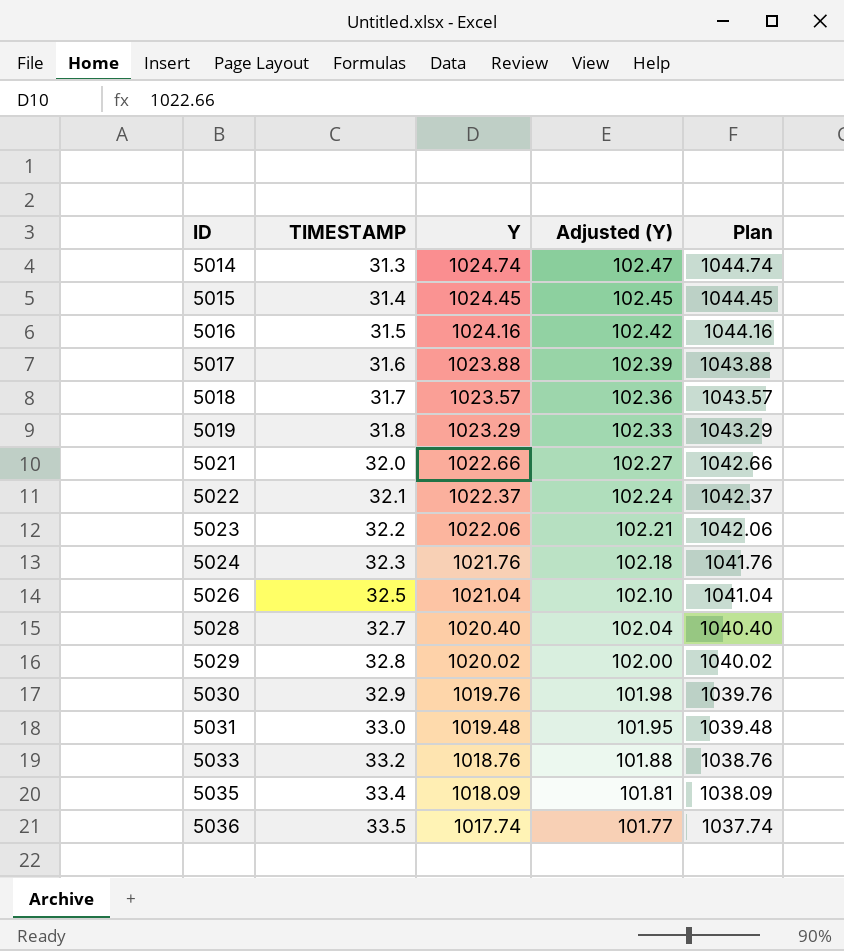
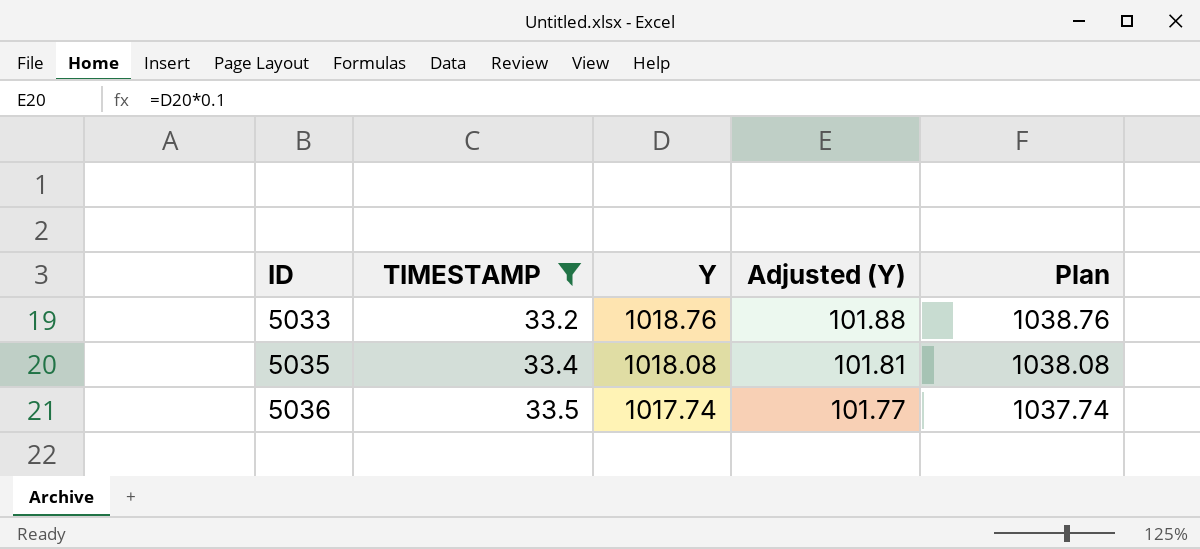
filter: none -> TIMESTAMP >= 33.2
5035 | Y: 1018.09 -> 1018.08
5035 | Plan: 1038.09 -> 1038.08

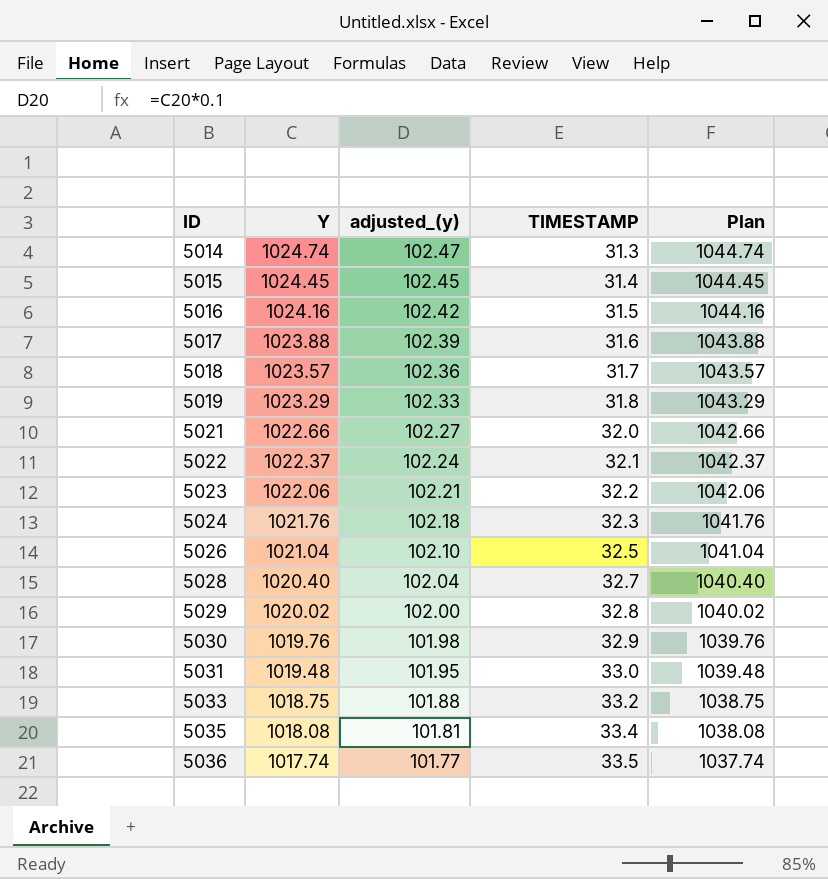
filter: TIMESTAMP >= 33.2 -> none
column name: Adjusted (Y) -> adjusted_(y)
column TIMESTAMP | position: 2 -> 4
5033 | Y: 1018.76 -> 1018.75
5033 | Plan: 1038.76 -> 1038.75

